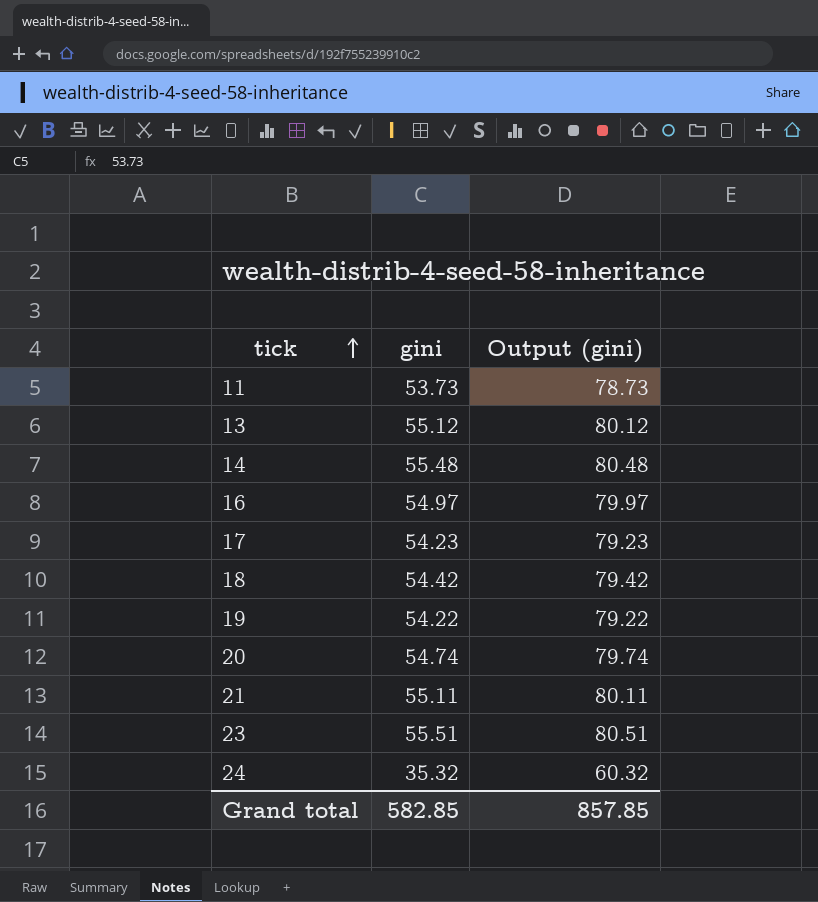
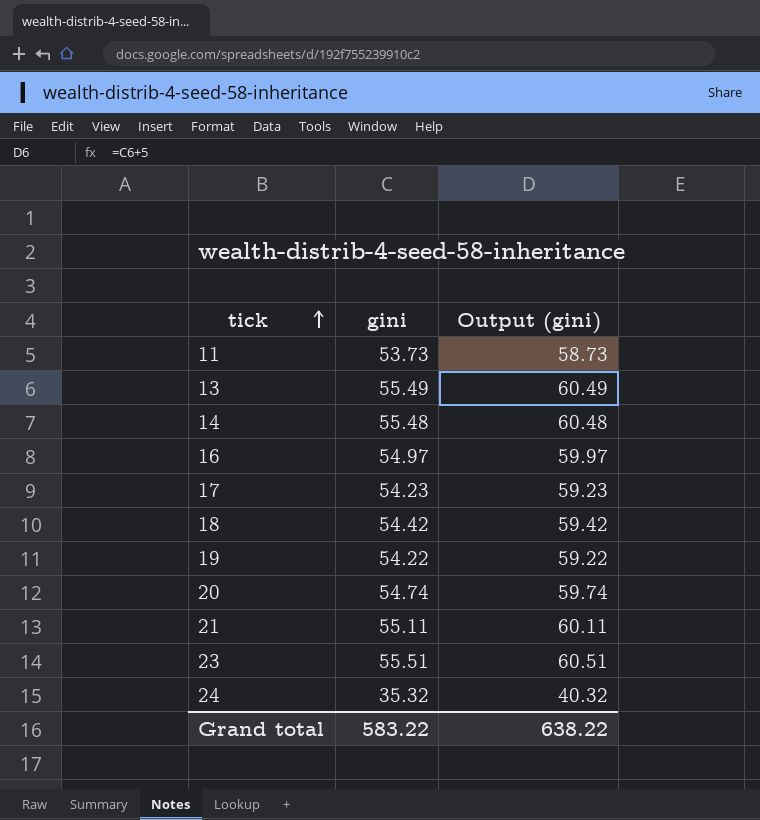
column Output (gini) | formula: [gini] + 25 -> [gini] + 5
13 | gini: 55.12 -> 55.49
Grand total | gini: 582.85 -> 583.22
Grand total | Output (gini): 857.85 -> 638.22

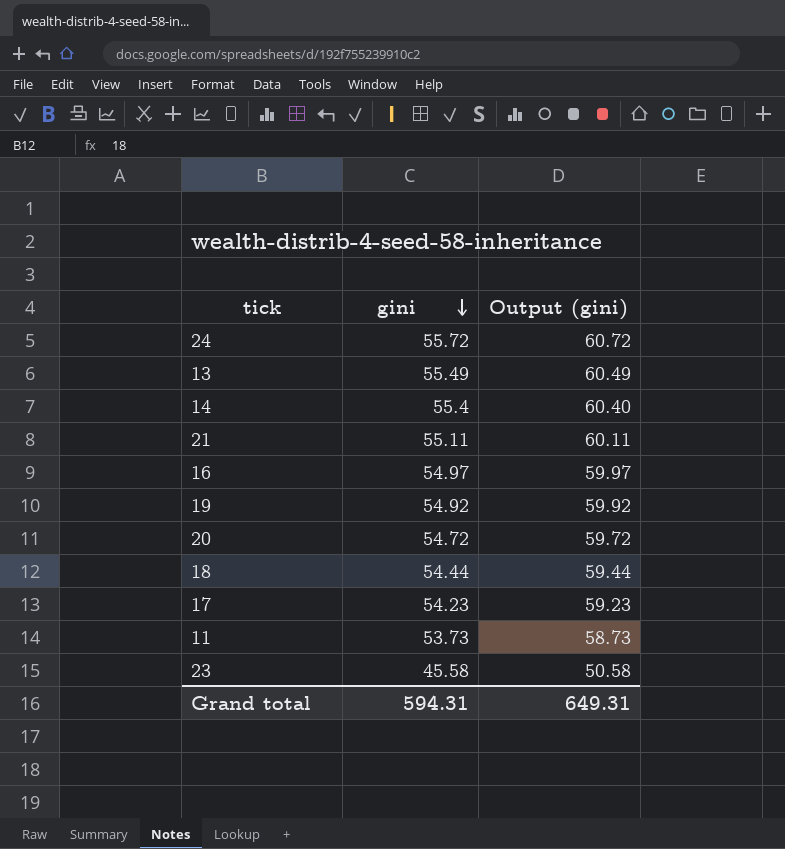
row order: tick ascending -> gini descending
24 | gini: 35.32 -> 55.72
24 | Output (gini): 40.32 -> 60.72
14 | gini: 55.48 -> 55.4
14 | Output (gini): 60.48 -> 60.40
19 | gini: 54.22 -> 54.92
19 | Output (gini): 59.22 -> 59.92
20 | gini: 54.74 -> 54.72
20 | Output (gini): 59.74 -> 59.72
18 | gini: 54.42 -> 54.44
18 | Output (gini): 59.42 -> 59.44
23 | gini: 55.51 -> 45.58
23 | Output (gini): 60.51 -> 50.58
Grand total | gini: 583.22 -> 594.31
Grand total | Output (gini): 638.22 -> 649.31

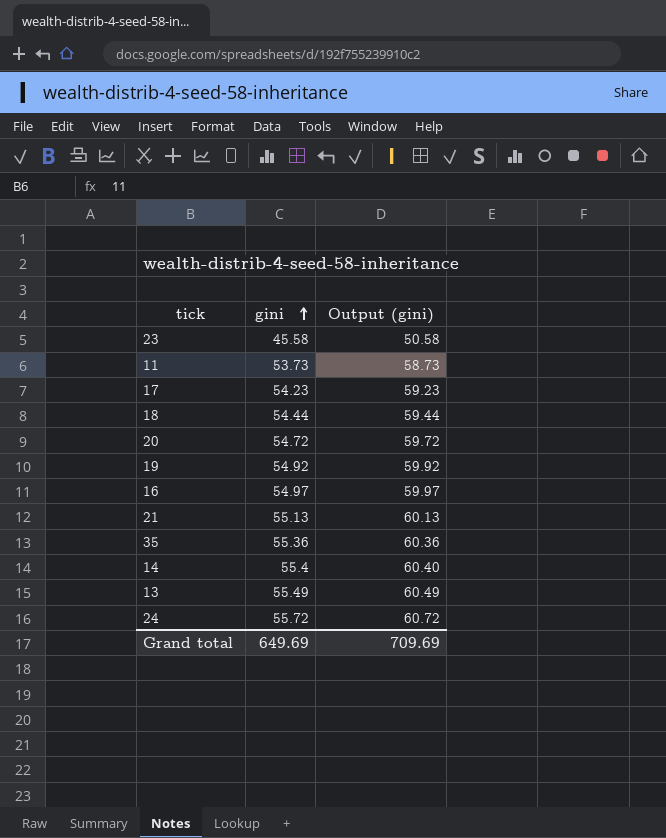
row order: gini descending -> gini ascending
21 | gini: 55.11 -> 55.13
21 | Output (gini): 60.11 -> 60.13
row 35: none -> 55.36 | 60.36
Grand total | gini: 594.31 -> 649.69
Grand total | Output (gini): 649.31 -> 709.69

